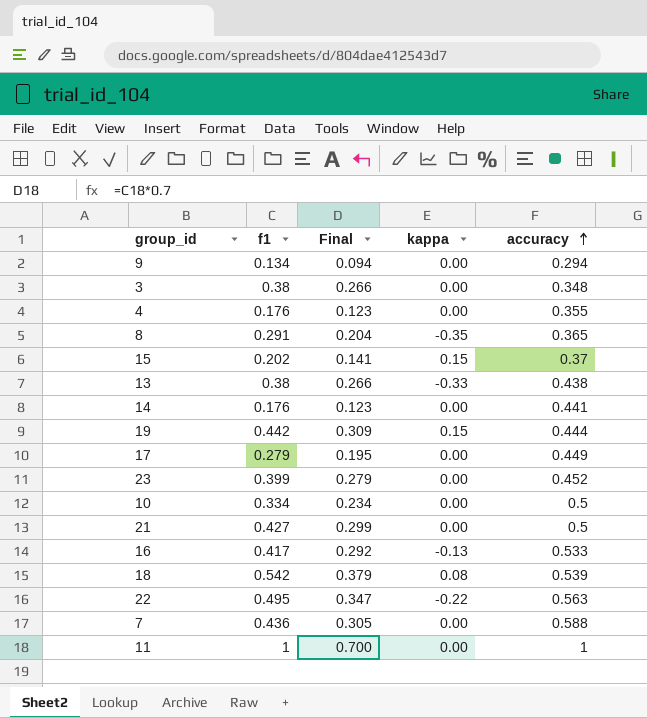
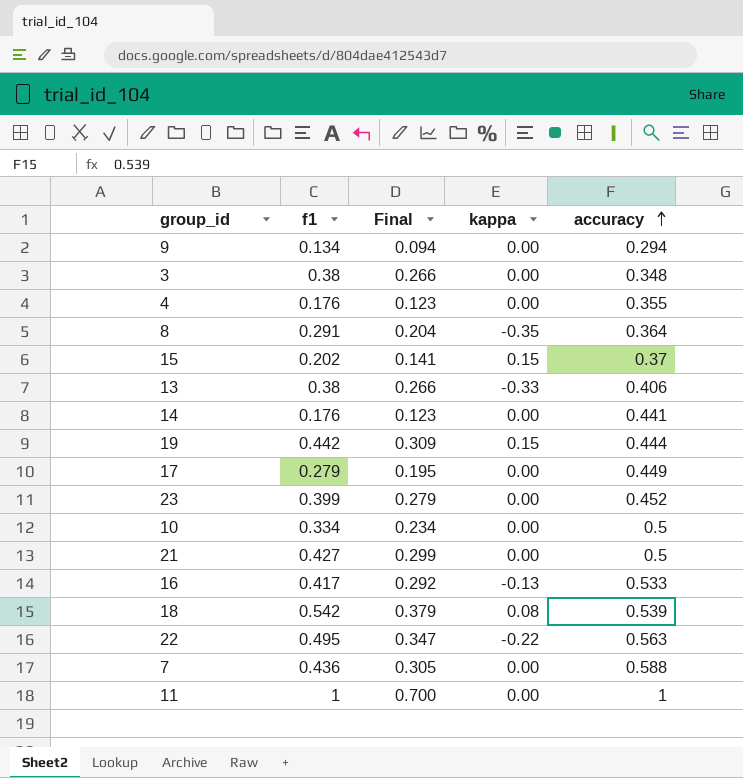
8 | accuracy: 0.365 -> 0.364
13 | accuracy: 0.438 -> 0.406

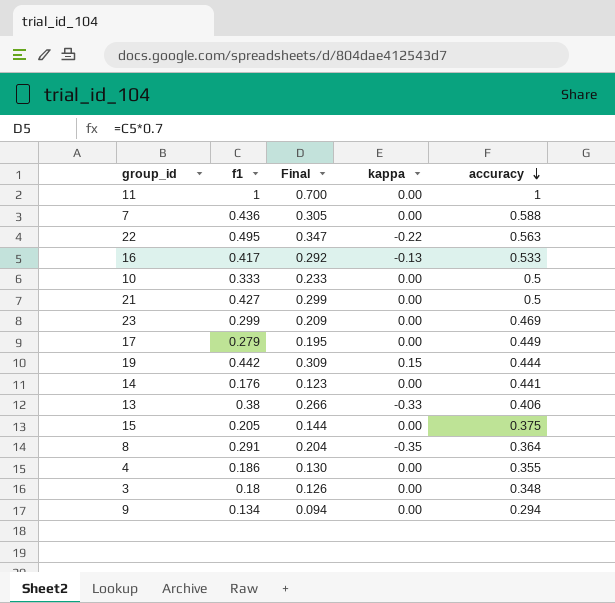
row order: accuracy ascending -> accuracy descending
row 18: 0.542 | 0.379 | 0.08 | 0.539 -> none
10 | f1: 0.334 -> 0.333
10 | Final: 0.234 -> 0.233
23 | f1: 0.399 -> 0.299
23 | Final: 0.279 -> 0.209
23 | accuracy: 0.452 -> 0.469
15 | f1: 0.202 -> 0.205
15 | Final: 0.141 -> 0.144
15 | kappa: 0.15 -> 0.00
15 | accuracy: 0.37 -> 0.375
4 | f1: 0.176 -> 0.186
4 | Final: 0.123 -> 0.130
3 | f1: 0.38 -> 0.18
3 | Final: 0.266 -> 0.126

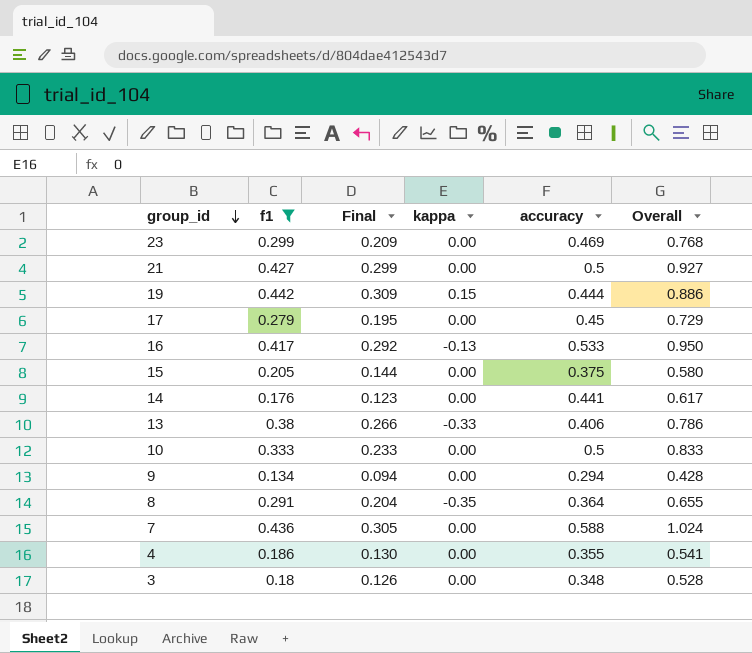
filter: none -> f1 <= 0.442
row order: accuracy descending -> group_id descending
column Overall | formula: none -> [f1] + [accuracy]
17 | accuracy: 0.449 -> 0.45

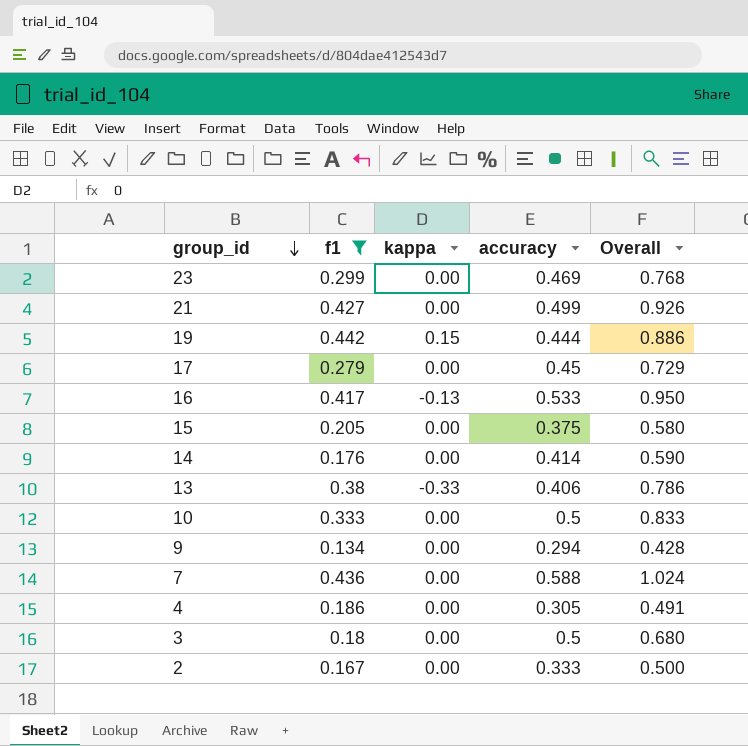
column Final | formula: [f1] * 0.7 -> none
row 8: 0.291 | 0.204 | -0.35 | 0.364 | 0.655 -> none
21 | accuracy: 0.5 -> 0.499
21 | Overall: 0.927 -> 0.926
14 | accuracy: 0.441 -> 0.414
14 | Overall: 0.617 -> 0.590
4 | accuracy: 0.355 -> 0.305
4 | Overall: 0.541 -> 0.491
3 | accuracy: 0.348 -> 0.5
3 | Overall: 0.528 -> 0.680
row 2: none -> 0.167 | 0.00 | 0.333 | 0.500

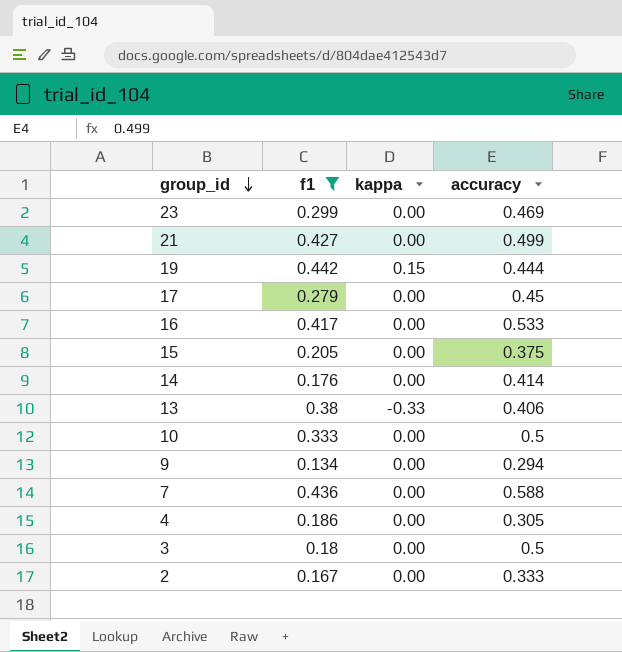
column Overall | formula: [f1] + [accuracy] -> none
16 | kappa: -0.13 -> 0.00

